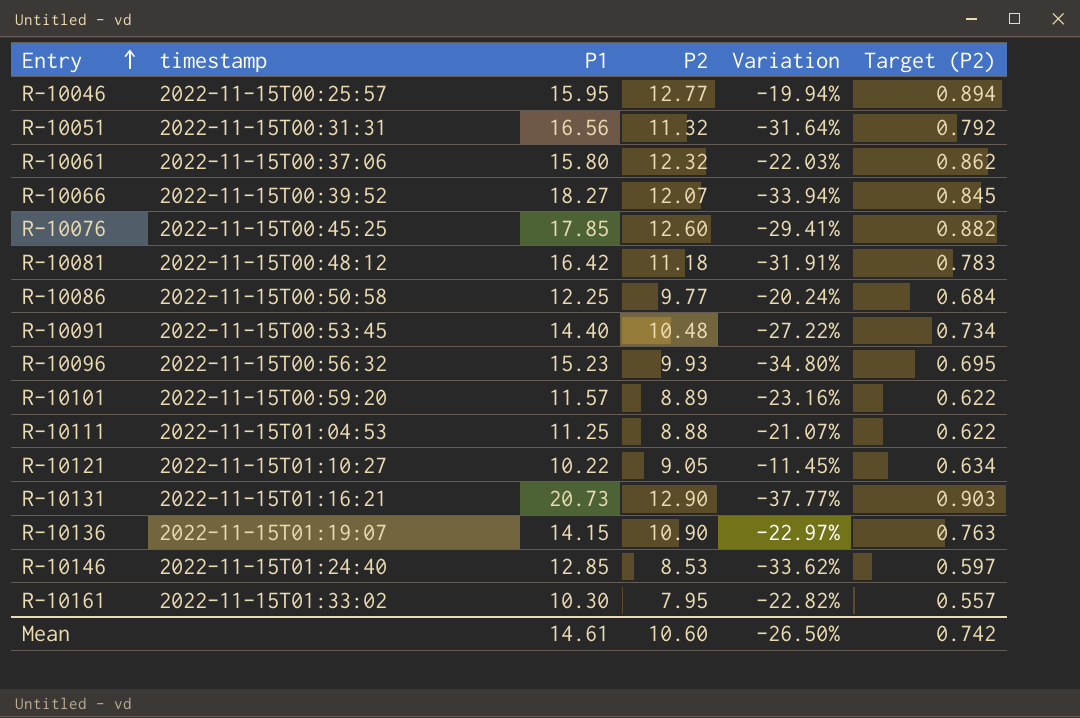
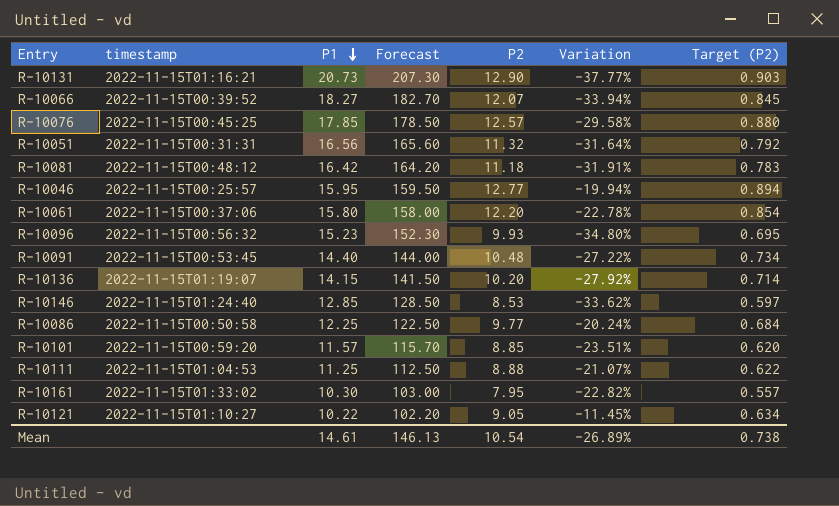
row order: Entry ascending -> P1 descending
column Forecast | formula: none -> [P1] * 10
R-10076 | P2: 12.60 -> 12.57
R-10076 | Variation: -29.41% -> -29.58%
R-10076 | Target (P2): 0.882 -> 0.880
R-10061 | P2: 12.32 -> 12.20
R-10061 | Variation: -22.03% -> -22.78%
R-10061 | Target (P2): 0.862 -> 0.854
R-10136 | P2: 10.90 -> 10.20
R-10136 | Variation: -22.97% -> -27.92%
R-10136 | Target (P2): 0.763 -> 0.714
R-10101 | P2: 8.89 -> 8.85
R-10101 | Variation: -23.16% -> -23.51%
R-10101 | Target (P2): 0.622 -> 0.620
Mean | P2: 10.60 -> 10.54
Mean | Variation: -26.50% -> -26.89%
Mean | Target (P2): 0.742 -> 0.738

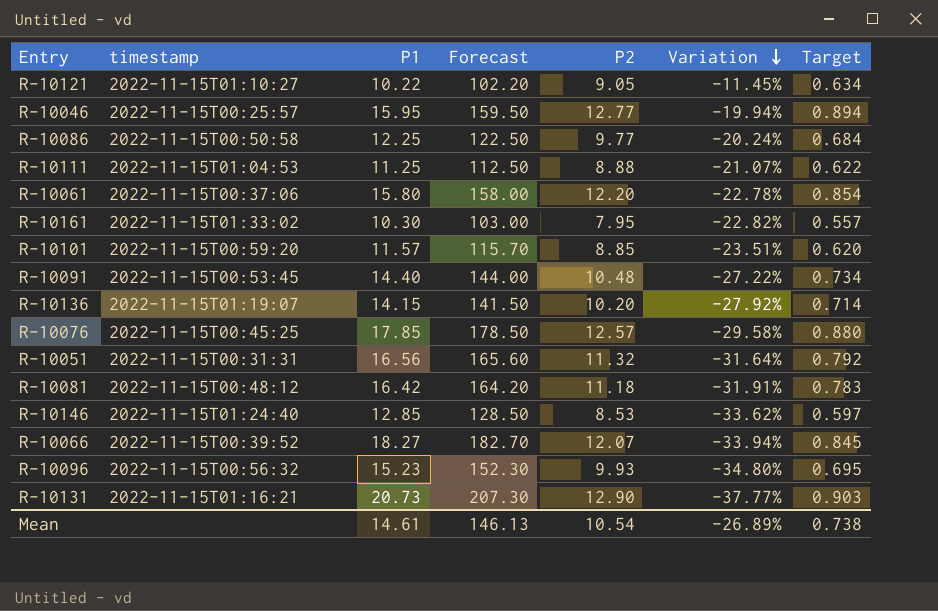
row order: P1 descending -> Variation descending
column name: Target (P2) -> Target

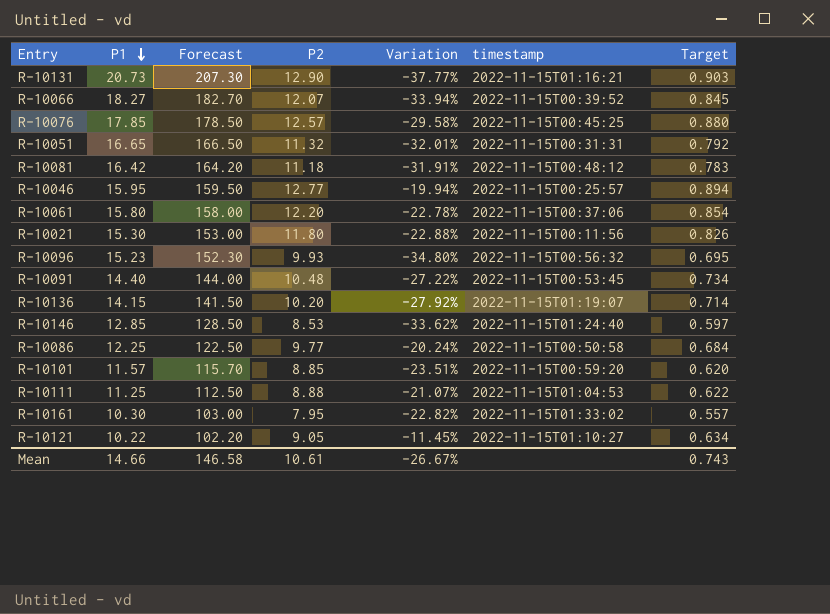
row order: Variation descending -> P1 descending
column timestamp | position: 2 -> 6
R-10051 | P1: 16.56 -> 16.65
R-10051 | Forecast: 165.60 -> 166.50
R-10051 | Variation: -31.64% -> -32.01%
row R-10021: none -> 15.30 | 153.00 | 11.80 | -22.88% | 2022-11-15T00:11:56 | 0.826
Mean | P1: 14.61 -> 14.66
Mean | Forecast: 146.13 -> 146.58
Mean | P2: 10.54 -> 10.61
Mean | Variation: -26.89% -> -26.67%
Mean | Target: 0.738 -> 0.743

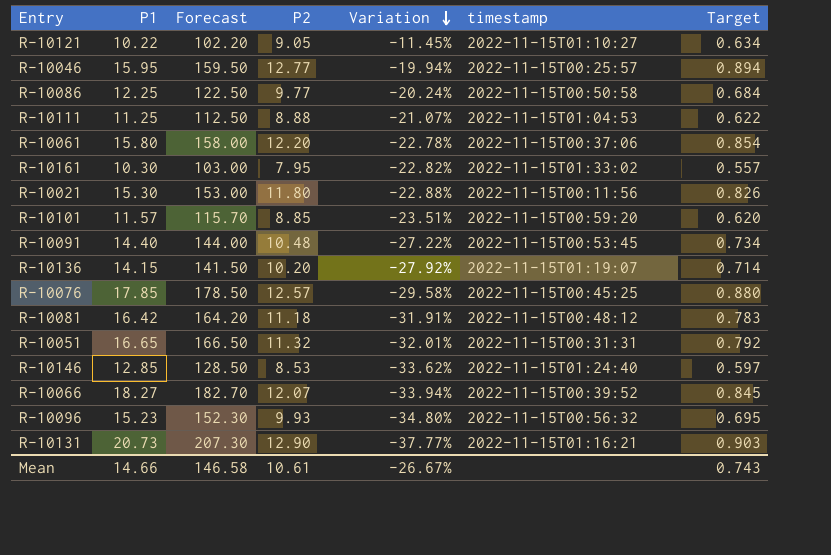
row order: P1 descending -> Variation descending

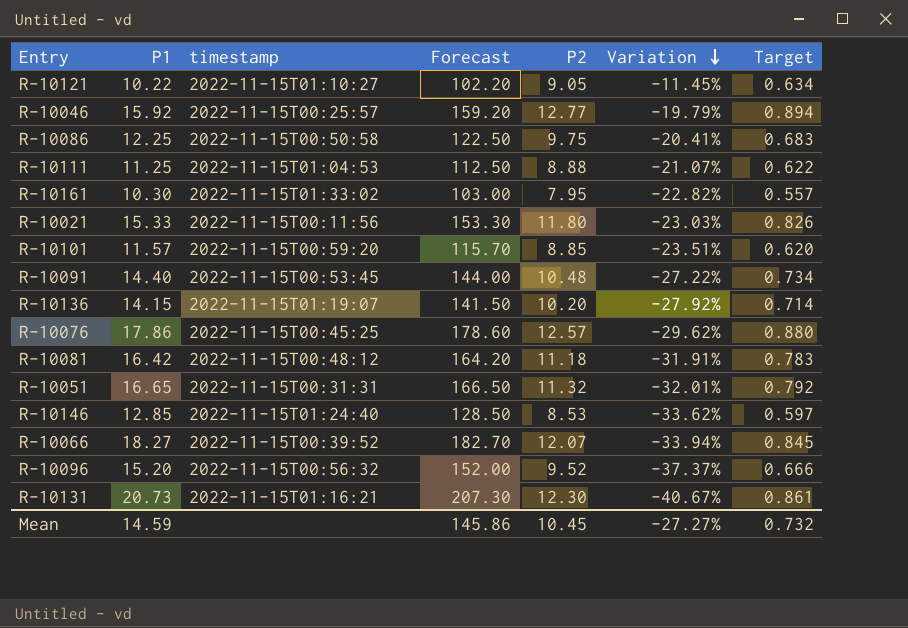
column timestamp | position: 6 -> 3
row R-10061: 15.80 | 158.00 | 12.20 | -22.78% | 2022-11-15T00:37:06 | 0.854 -> none
R-10046 | P1: 15.95 -> 15.92
R-10046 | Forecast: 159.50 -> 159.20
R-10046 | Variation: -19.94% -> -19.79%
R-10086 | P2: 9.77 -> 9.75
R-10086 | Variation: -20.24% -> -20.41%
R-10086 | Target: 0.684 -> 0.683
R-10021 | P1: 15.30 -> 15.33
R-10021 | Forecast: 153.00 -> 153.30
R-10021 | Variation: -22.88% -> -23.03%
R-10076 | P1: 17.85 -> 17.86
R-10076 | Forecast: 178.50 -> 178.60
R-10076 | Variation: -29.58% -> -29.62%
R-10096 | P1: 15.23 -> 15.20
R-10096 | Forecast: 152.30 -> 152.00
R-10096 | P2: 9.93 -> 9.52
R-10096 | Variation: -34.80% -> -37.37%
R-10096 | Target: 0.695 -> 0.666
R-10131 | P2: 12.90 -> 12.30
R-10131 | Variation: -37.77% -> -40.67%
R-10131 | Target: 0.903 -> 0.861
Mean | P1: 14.66 -> 14.59
Mean | Forecast: 146.58 -> 145.86
Mean | P2: 10.61 -> 10.45
Mean | Variation: -26.67% -> -27.27%
Mean | Target: 0.743 -> 0.732

